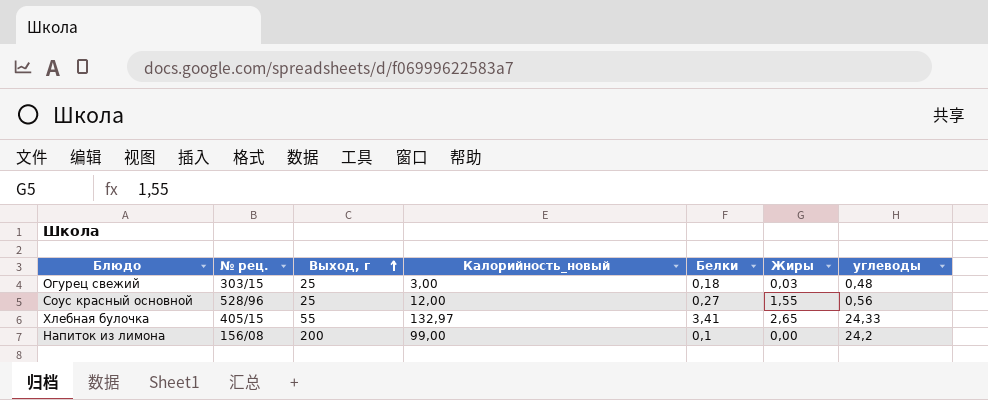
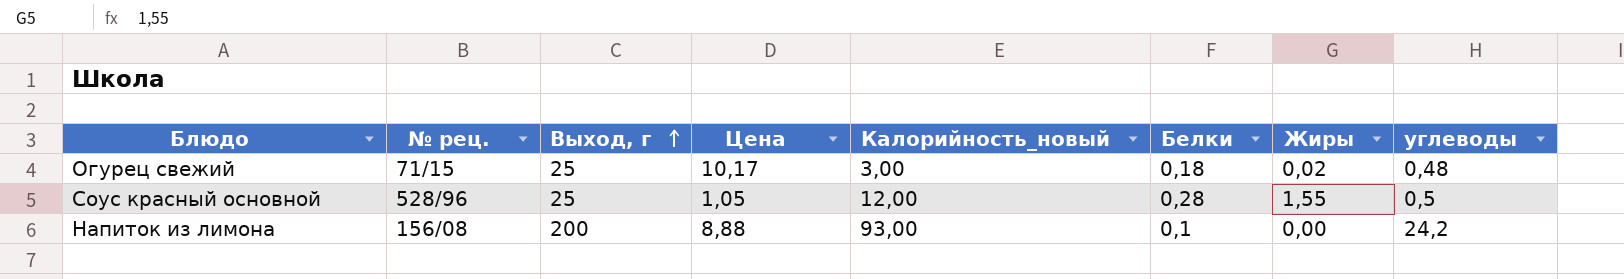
column Цена | position: none -> 4
row Хлебная булочка: 405/15 | 55 | 132,97 | 3,41 | 2,65 | 24,33 -> none
Огурец свежий | № рец.: 303/15 -> 71/15
Огурец свежий | Жиры: 0,03 -> 0,02
Соус красный основной | Белки: 0,27 -> 0,28
Соус красный основной | углеводы: 0,56 -> 0,5
Напиток из лимона | Калорийность_новый: 99,00 -> 93,00

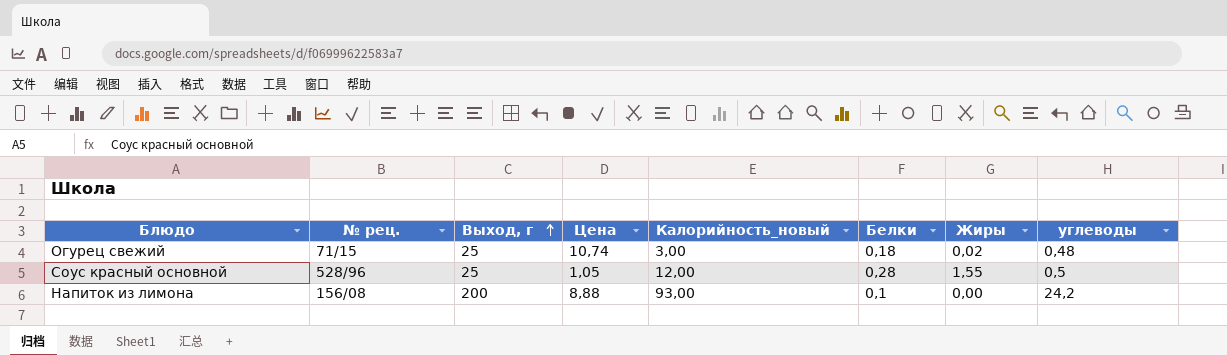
Огурец свежий | Цена: 10,17 -> 10,74

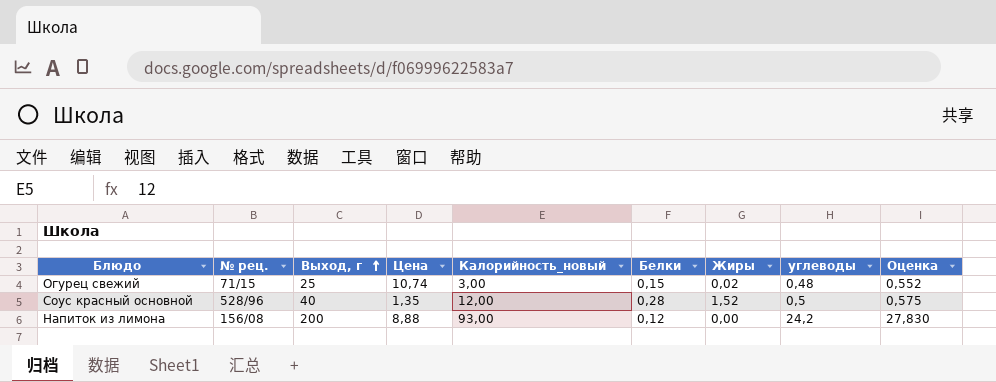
column Оценка | formula: none -> [углеводы] * 1,15
Огурец свежий | Белки: 0,18 -> 0,15
Соус красный основной | Выход, г: 25 -> 40
Соус красный основной | Цена: 1,05 -> 1,35
Соус красный основной | Жиры: 1,55 -> 1,52
Напиток из лимона | Белки: 0,1 -> 0,12

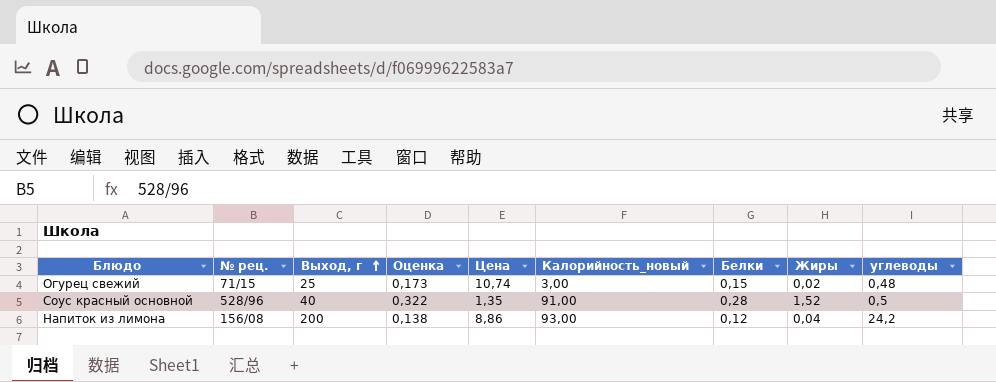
column Оценка | formula: [углеводы] * 1,15 -> [Белки] * 1,15
column Оценка | position: 9 -> 4
Соус красный основной | Калорийность_новый: 12,00 -> 91,00
Напиток из лимона | Цена: 8,88 -> 8,86
Напиток из лимона | Жиры: 0,00 -> 0,04

